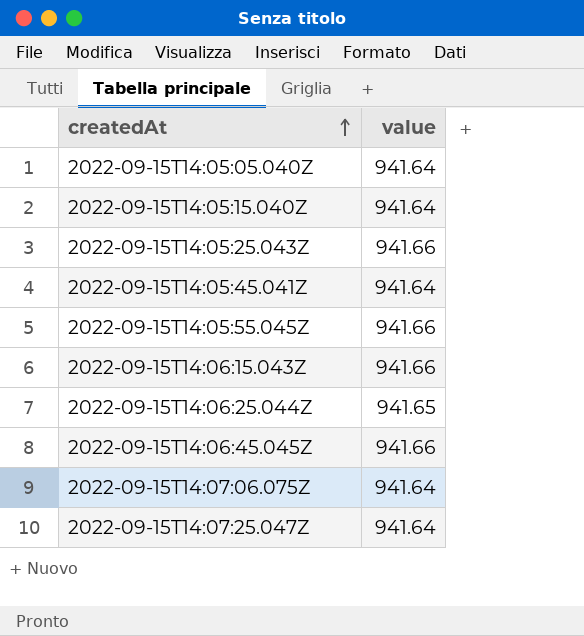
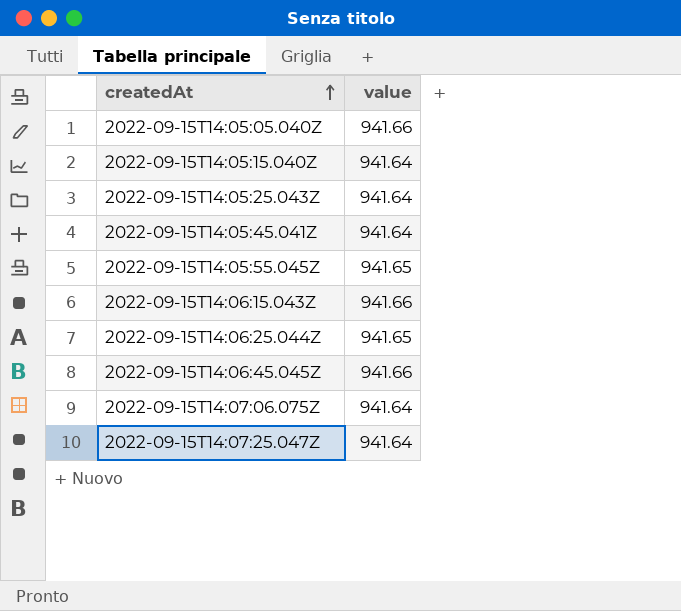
2022-09-15T14:05:05.040Z | value: 941.64 -> 941.66
2022-09-15T14:05:25.043Z | value: 941.66 -> 941.64
2022-09-15T14:05:55.045Z | value: 941.66 -> 941.65

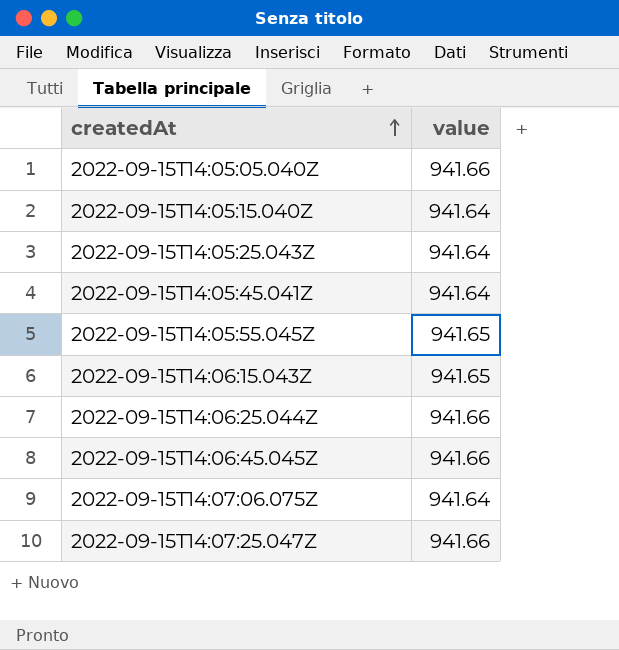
2022-09-15T14:06:15.043Z | value: 941.66 -> 941.65
2022-09-15T14:06:25.044Z | value: 941.65 -> 941.66
2022-09-15T14:07:25.047Z | value: 941.64 -> 941.66

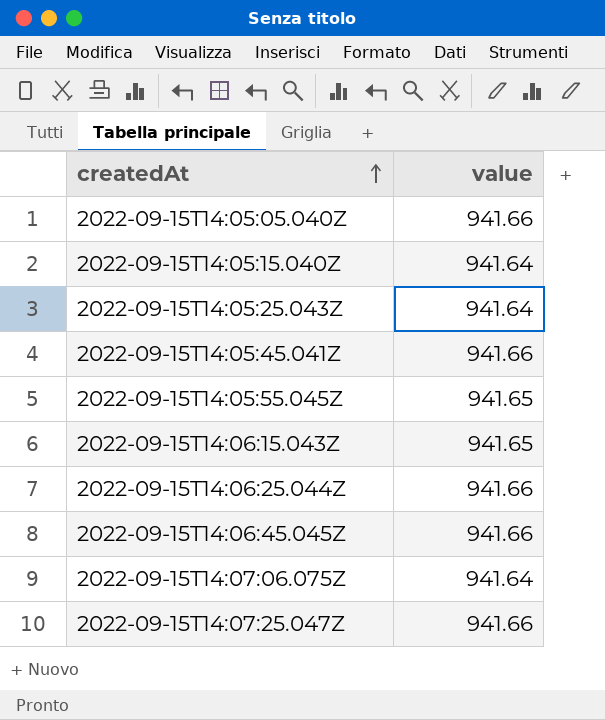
2022-09-15T14:05:45.041Z | value: 941.64 -> 941.66

